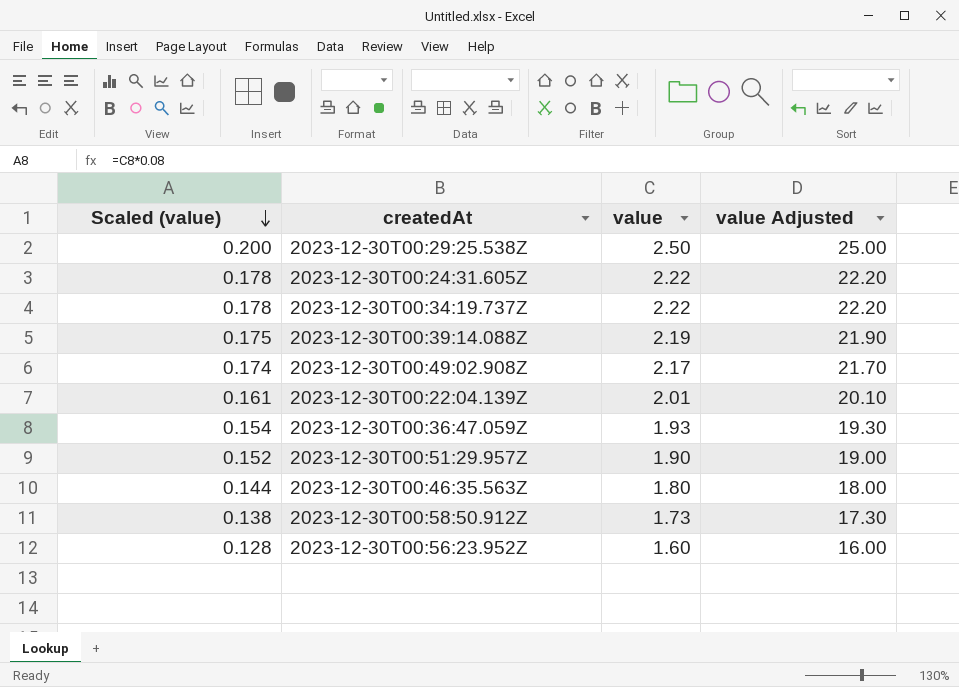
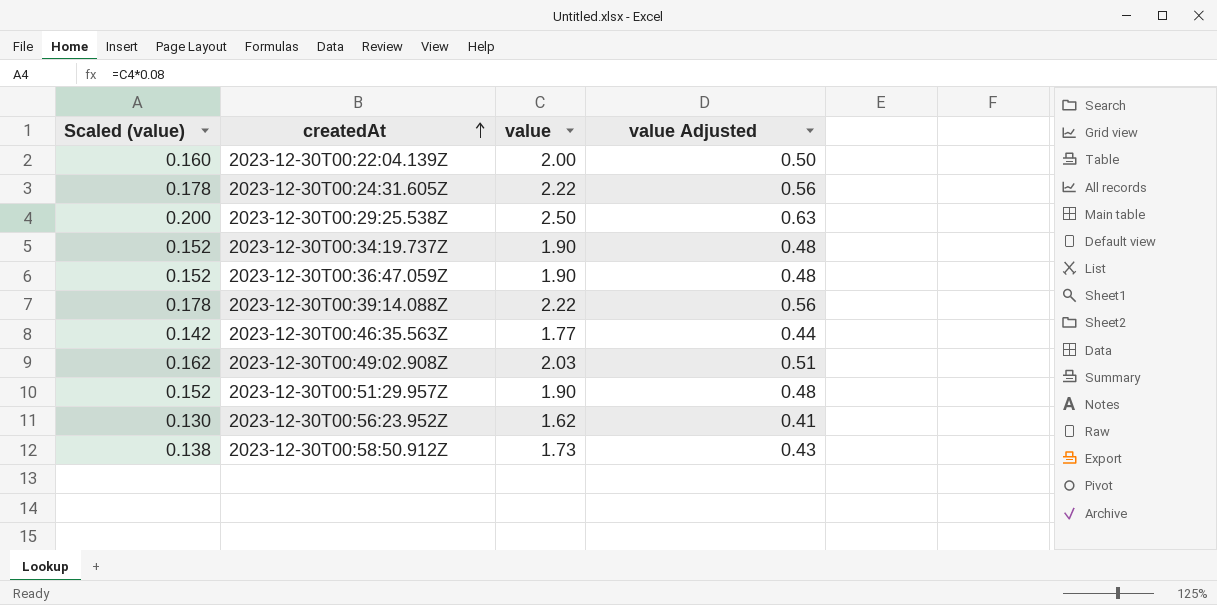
row order: Scaled (value) descending -> createdAt ascending
column value Adjusted | formula: [value] * 10 -> [value] * 0.25
2023-12-30T00:22:04.139Z | Scaled (value): 0.161 -> 0.160
2023-12-30T00:22:04.139Z | value: 2.01 -> 2.00
2023-12-30T00:34:19.737Z | Scaled (value): 0.178 -> 0.152
2023-12-30T00:34:19.737Z | value: 2.22 -> 1.90
2023-12-30T00:36:47.059Z | Scaled (value): 0.154 -> 0.152
2023-12-30T00:36:47.059Z | value: 1.93 -> 1.90
2023-12-30T00:39:14.088Z | Scaled (value): 0.175 -> 0.178
2023-12-30T00:39:14.088Z | value: 2.19 -> 2.22
2023-12-30T00:46:35.563Z | Scaled (value): 0.144 -> 0.142
2023-12-30T00:46:35.563Z | value: 1.80 -> 1.77
2023-12-30T00:49:02.908Z | Scaled (value): 0.174 -> 0.162
2023-12-30T00:49:02.908Z | value: 2.17 -> 2.03
2023-12-30T00:56:23.952Z | Scaled (value): 0.128 -> 0.130
2023-12-30T00:56:23.952Z | value: 1.60 -> 1.62

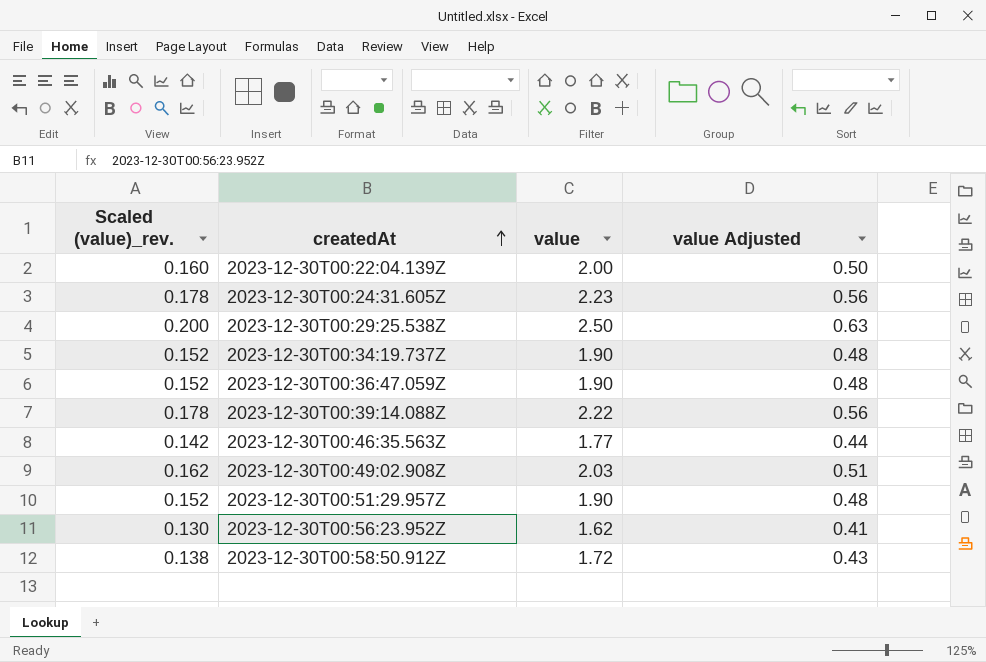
column name: Scaled (value) -> Scaled (value)_rev.
2023-12-30T00:24:31.605Z | value: 2.22 -> 2.23
2023-12-30T00:58:50.912Z | value: 1.73 -> 1.72

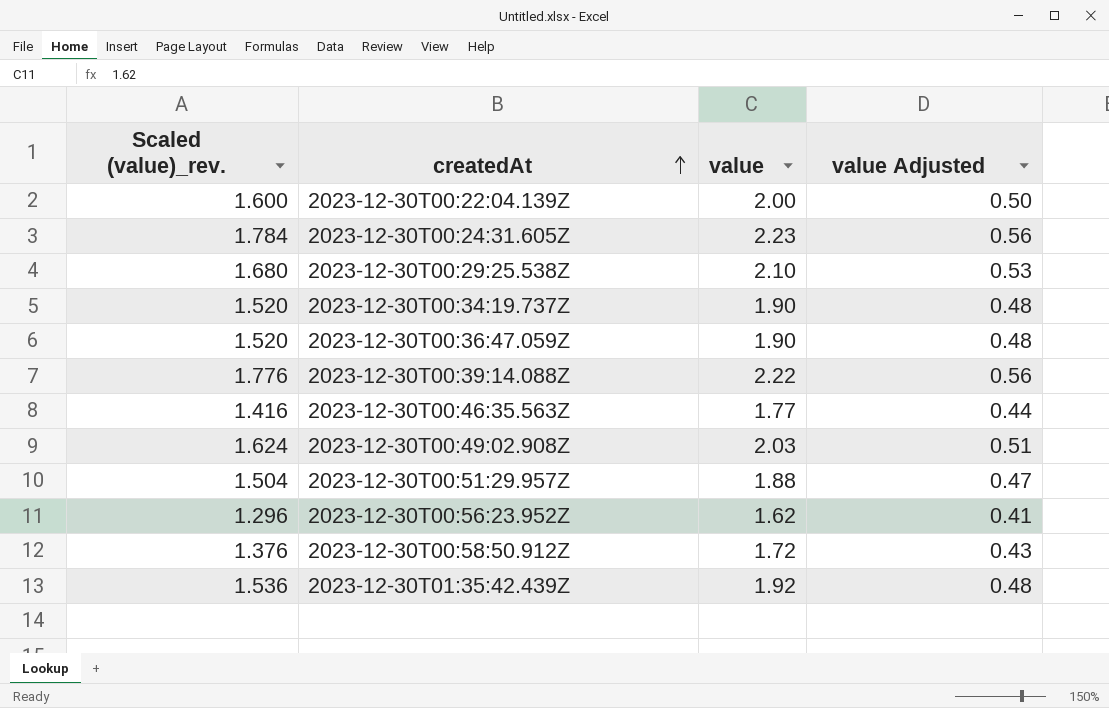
column Scaled (value)_rev. | formula: [value] * 0.08 -> [value] * 0.8
2023-12-30T00:29:25.538Z | value: 2.50 -> 2.10
2023-12-30T00:29:25.538Z | value Adjusted: 0.63 -> 0.53
2023-12-30T00:51:29.957Z | value: 1.90 -> 1.88
2023-12-30T00:51:29.957Z | value Adjusted: 0.48 -> 0.47
row 2023-12-30T01:35:42.439Z: none -> 1.536 | 1.92 | 0.48

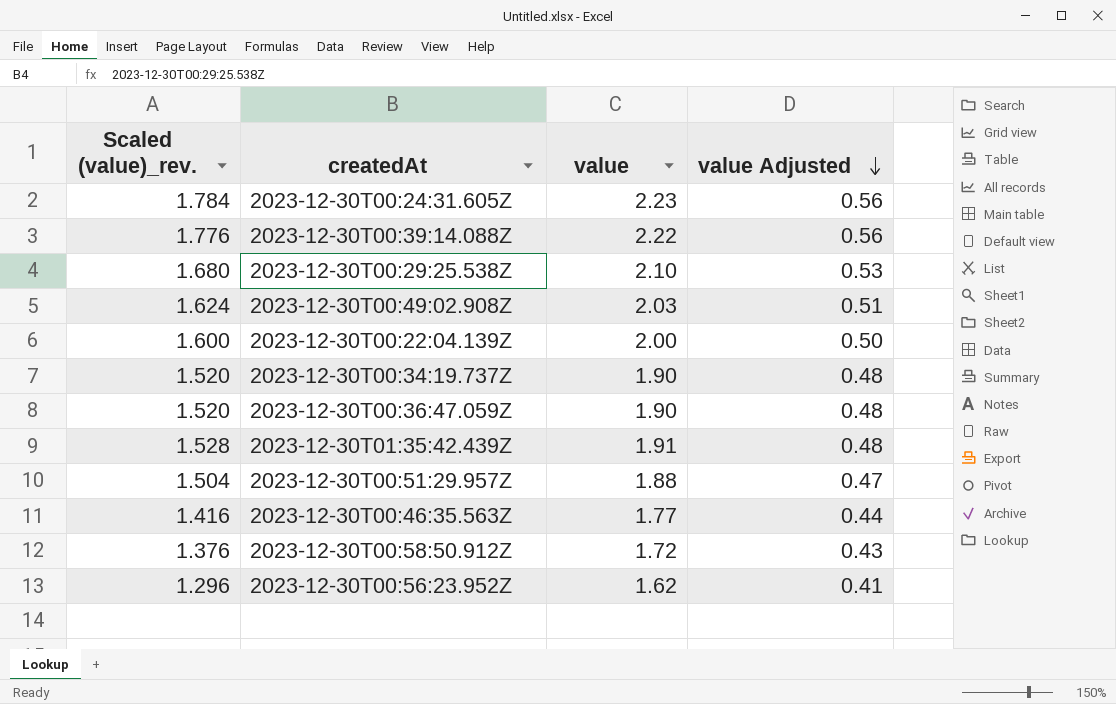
row order: createdAt ascending -> value Adjusted descending
2023-12-30T01:35:42.439Z | Scaled (value)_rev.: 1.536 -> 1.528
2023-12-30T01:35:42.439Z | value: 1.92 -> 1.91

